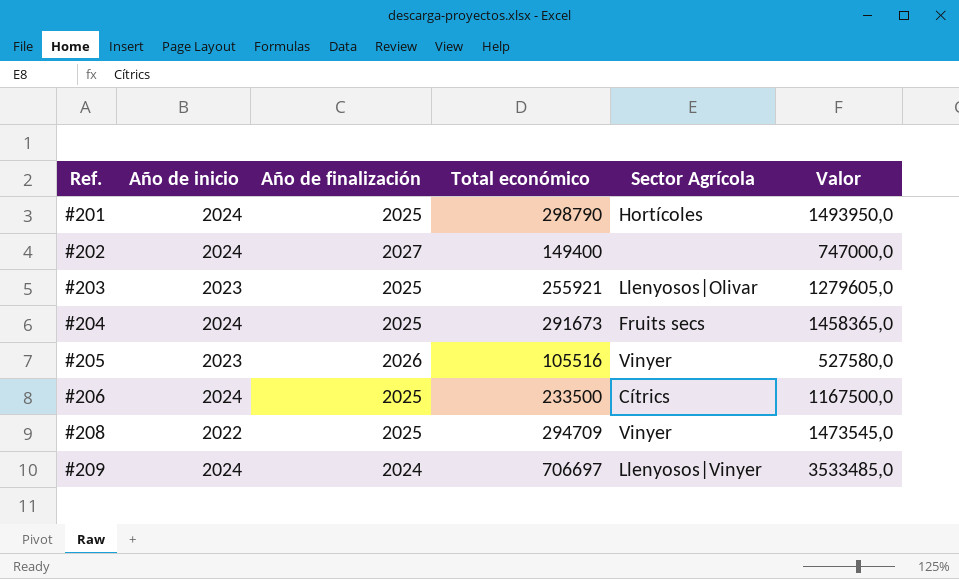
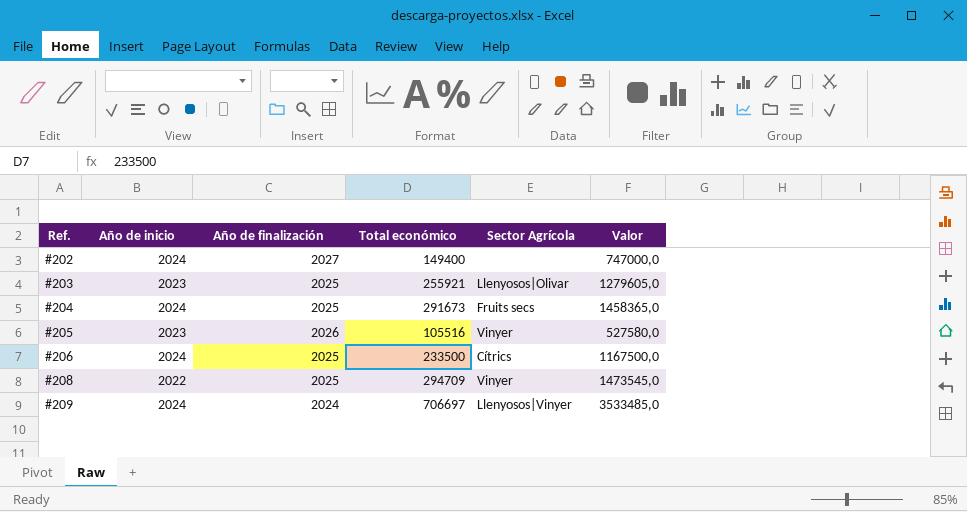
row #201: 2024 | 2025 | 298790 | Hortícoles | 1493950,0 -> none

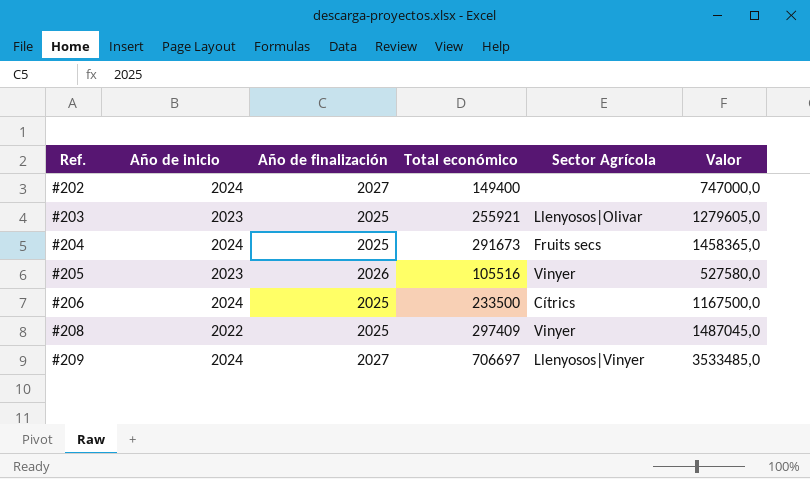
#208 | Total económico: 294709 -> 297409
#208 | Valor: 1473545,0 -> 1487045,0
#209 | Año de finalización: 2024 -> 2027

